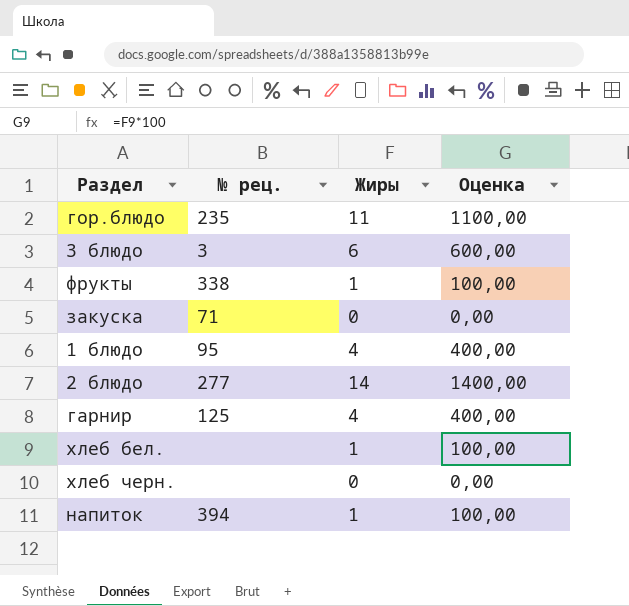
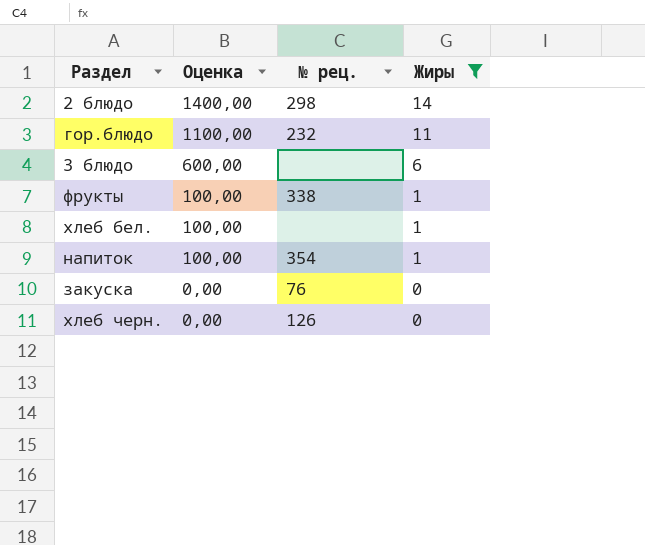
filter: none -> Жиры != 4
row order: none -> Оценка descending
column Оценка | position: 4 -> 2
2 блюдо | № рец.: 277 -> 298
гор.блюдо | № рец.: 235 -> 232
3 блюдо | № рец.: 3 -> none
напиток | № рец.: 394 -> 354
закуска | № рец.: 71 -> 76
хлеб черн. | № рец.: none -> 126

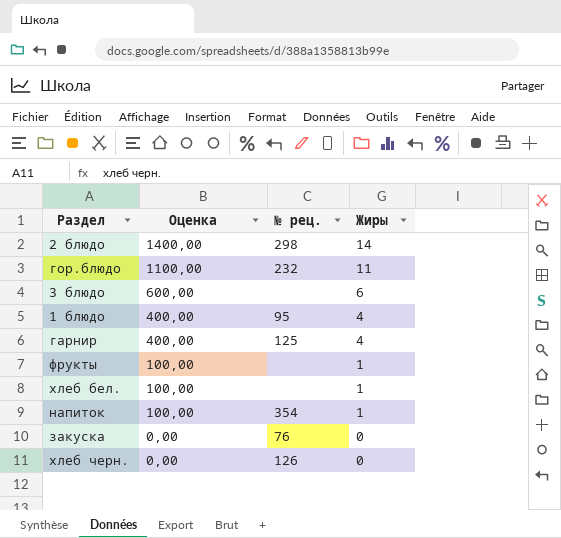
filter: Жиры != 4 -> none
фрукты | № рец.: 338 -> none

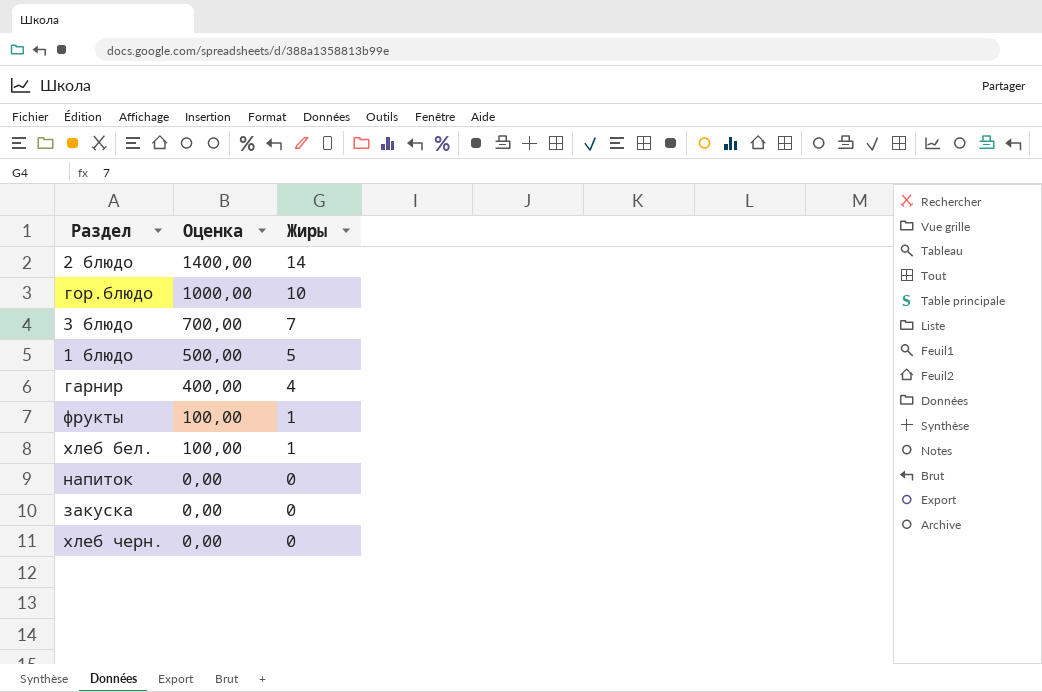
column № рец. | position: 3 -> none
гор.блюдо | Оценка: 1100,00 -> 1000,00
гор.блюдо | Жиры: 11 -> 10
3 блюдо | Оценка: 600,00 -> 700,00
3 блюдо | Жиры: 6 -> 7
1 блюдо | Оценка: 400,00 -> 500,00
1 блюдо | Жиры: 4 -> 5
напиток | Оценка: 100,00 -> 0,00
напиток | Жиры: 1 -> 0

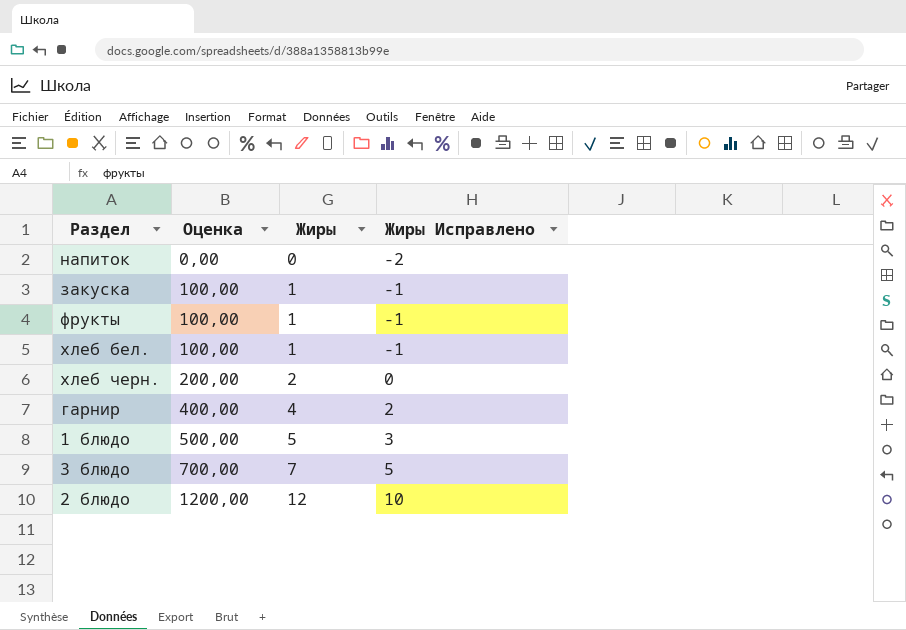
row order: Оценка descending -> Оценка ascending
column Жиры Исправлено | formula: none -> [Жиры] - 2
row гор.блюдо: 1000,00 | 10 -> none
закуска | Оценка: 0,00 -> 100,00
закуска | Жиры: 0 -> 1
хлеб черн. | Оценка: 0,00 -> 200,00
хлеб черн. | Жиры: 0 -> 2
2 блюдо | Оценка: 1400,00 -> 1200,00
2 блюдо | Жиры: 14 -> 12

